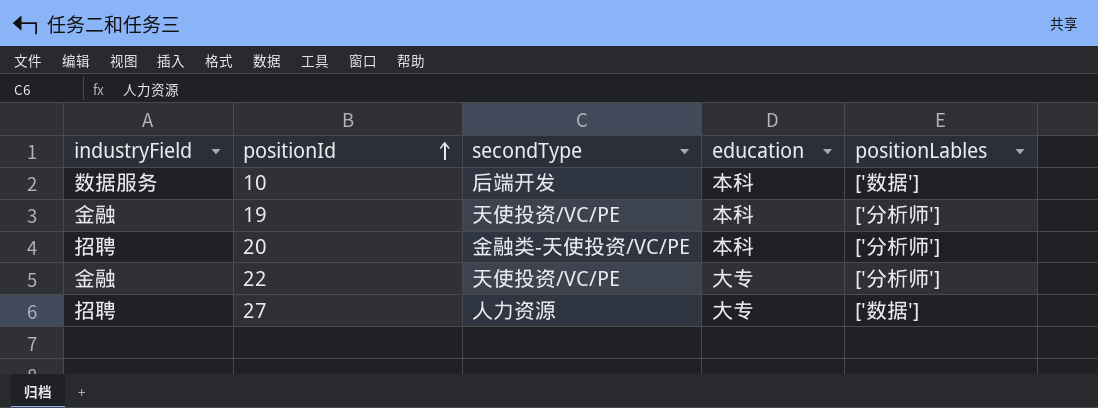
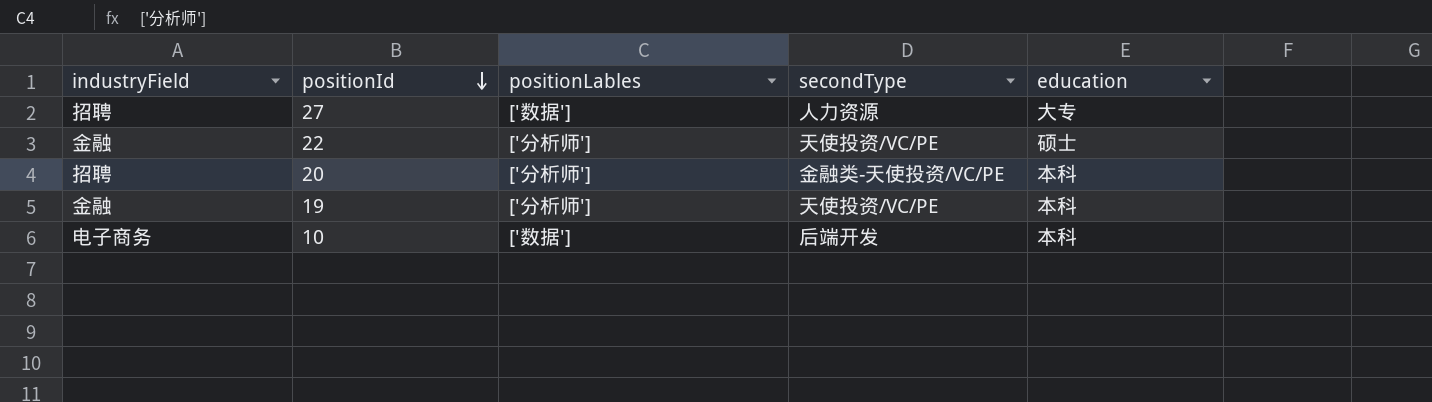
row order: positionId ascending -> positionId descending
column positionLables | position: 5 -> 3
22 | education: 大专 -> 硕士
10 | industryField: 数据服务 -> 电子商务

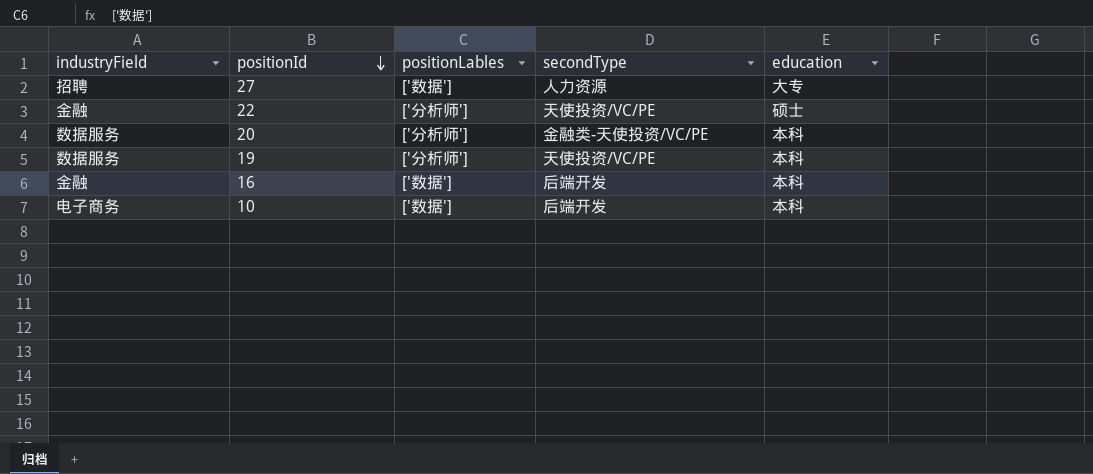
20 | industryField: 招聘 -> 数据服务
19 | industryField: 金融 -> 数据服务
row 16: none -> 金融 | ['数据'] | 后端开发 | 本科

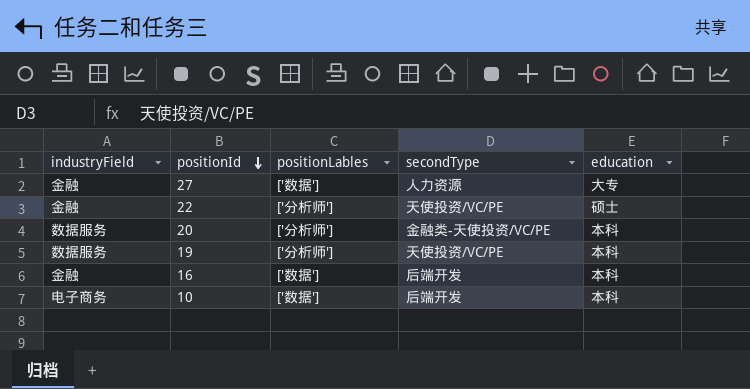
27 | industryField: 招聘 -> 金融

